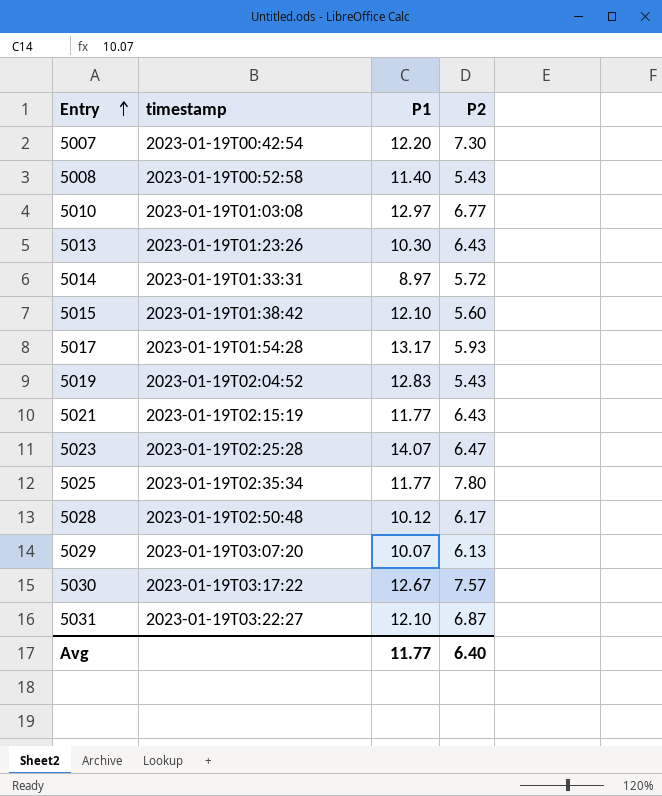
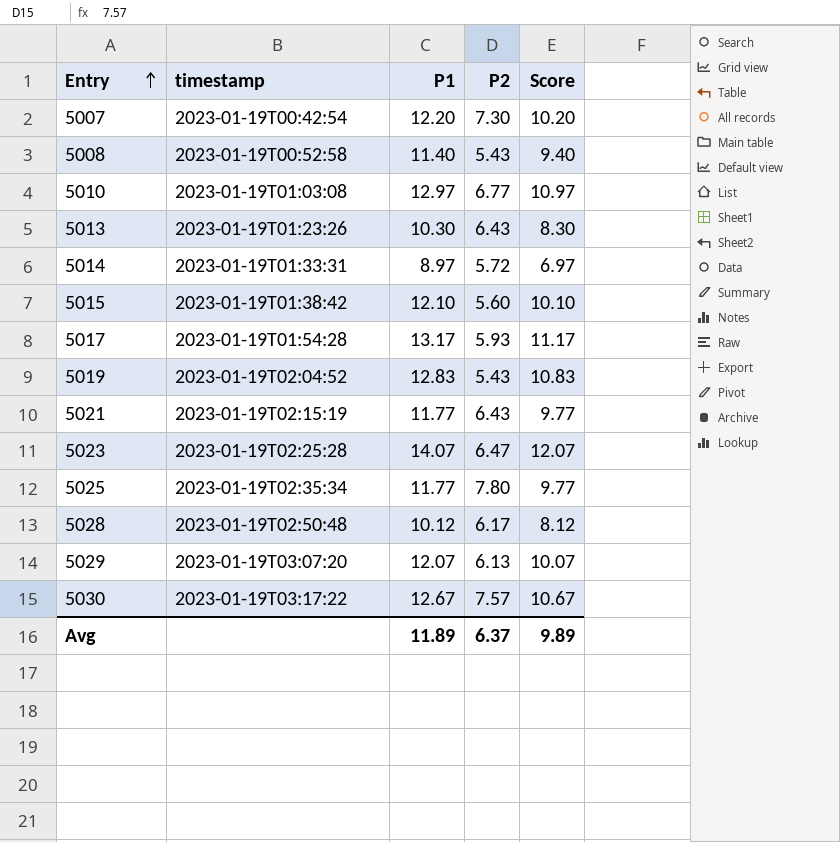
column Score | formula: none -> [P1] - 2
row 5031: 2023-01-19T03:22:27 | 12.10 | 6.87 -> none
5029 | P1: 10.07 -> 12.07
Avg | P1: 11.77 -> 11.89
Avg | P2: 6.40 -> 6.37

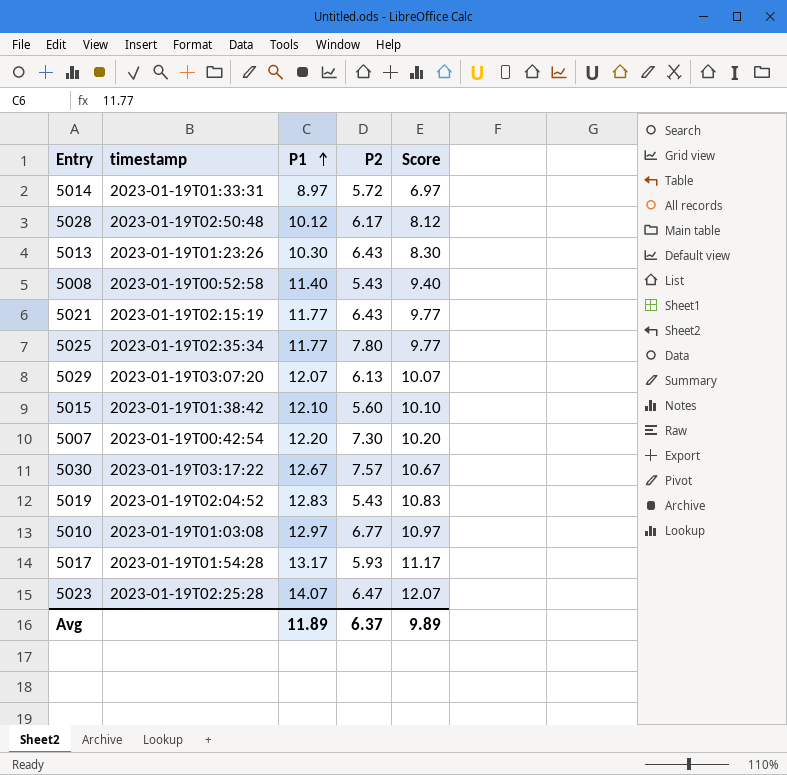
row order: Entry ascending -> P1 ascending

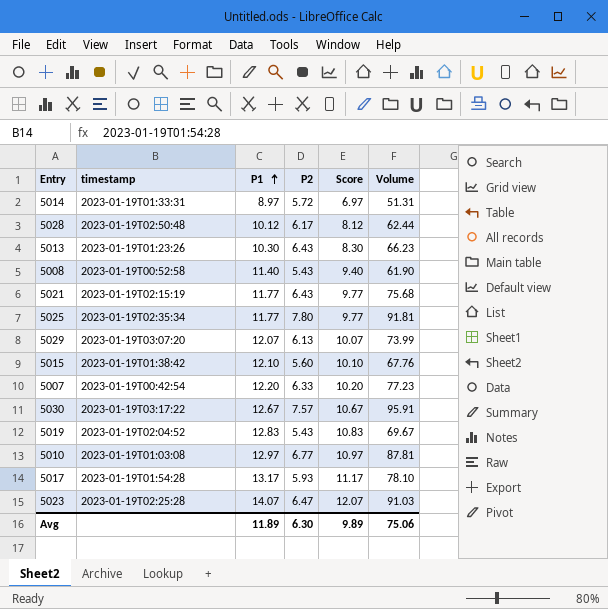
column Volume | formula: none -> [P1] * [P2]
5007 | P2: 7.30 -> 6.33
Avg | P2: 6.37 -> 6.30

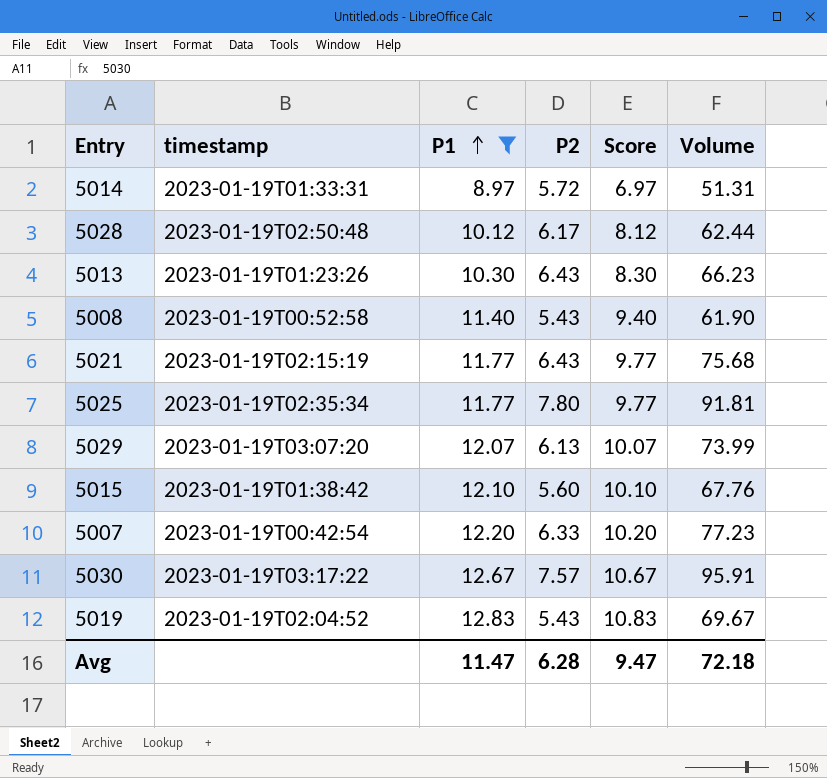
filter: none -> P1 <= 12.83
Avg | P1: 11.89 -> 11.47
Avg | P2: 6.30 -> 6.28
Avg | Score: 9.89 -> 9.47
Avg | Volume: 75.06 -> 72.18

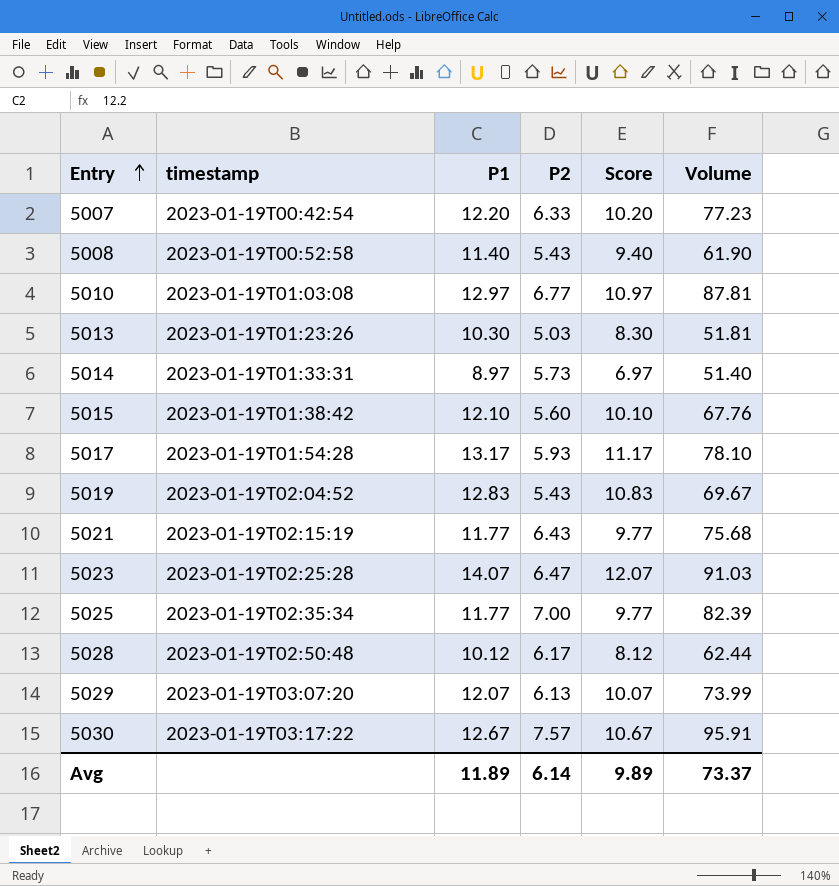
filter: P1 <= 12.83 -> none
row order: P1 ascending -> Entry ascending
5013 | P2: 6.43 -> 5.03
5013 | Volume: 66.23 -> 51.81
5014 | P2: 5.72 -> 5.73
5014 | Volume: 51.31 -> 51.40
5025 | P2: 7.80 -> 7.00
5025 | Volume: 91.81 -> 82.39
Avg | P1: 11.47 -> 11.89
Avg | P2: 6.28 -> 6.14
Avg | Score: 9.47 -> 9.89
Avg | Volume: 72.18 -> 73.37

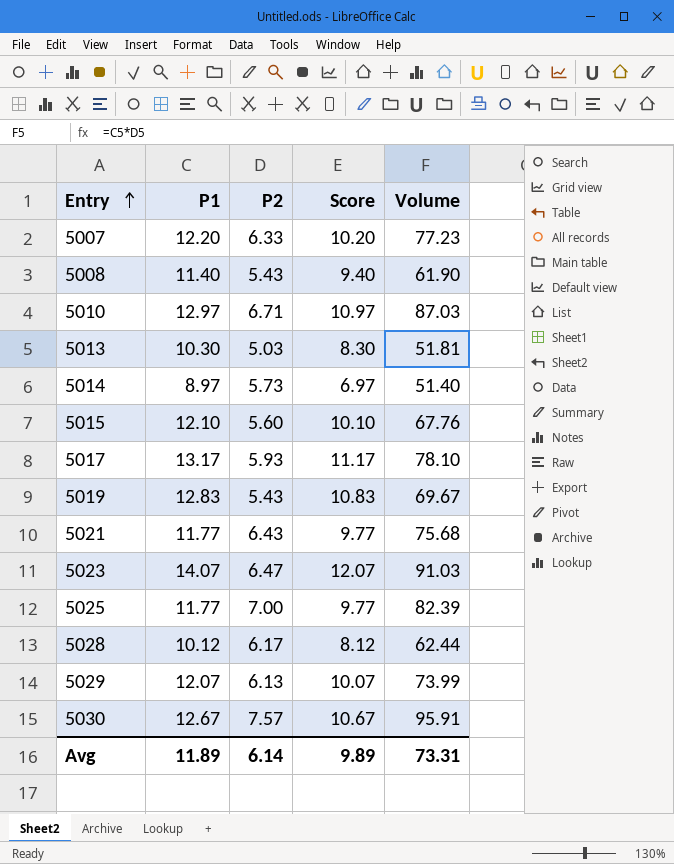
column timestamp | position: 2 -> none
5010 | P2: 6.77 -> 6.71
5010 | Volume: 87.81 -> 87.03
Avg | Volume: 73.37 -> 73.31

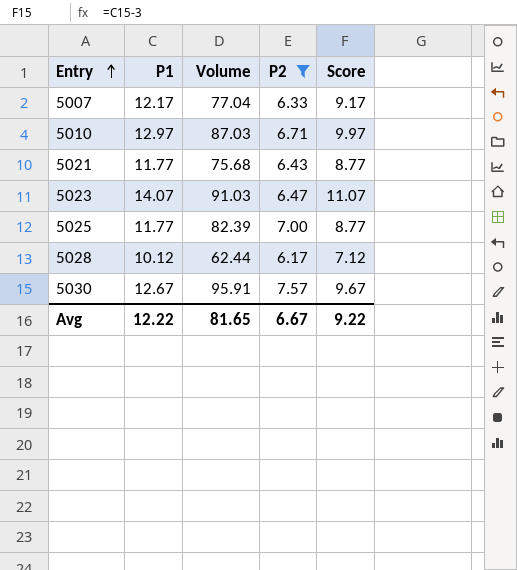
filter: none -> P2 >= 6.17
column Volume | position: 5 -> 3
column Score | formula: [P1] - 2 -> [P1] - 3
5007 | P1: 12.20 -> 12.17
5007 | Volume: 77.23 -> 77.04
Avg | P1: 11.89 -> 12.22
Avg | Volume: 73.31 -> 81.65
Avg | P2: 6.14 -> 6.67
Avg | Score: 9.89 -> 9.22

